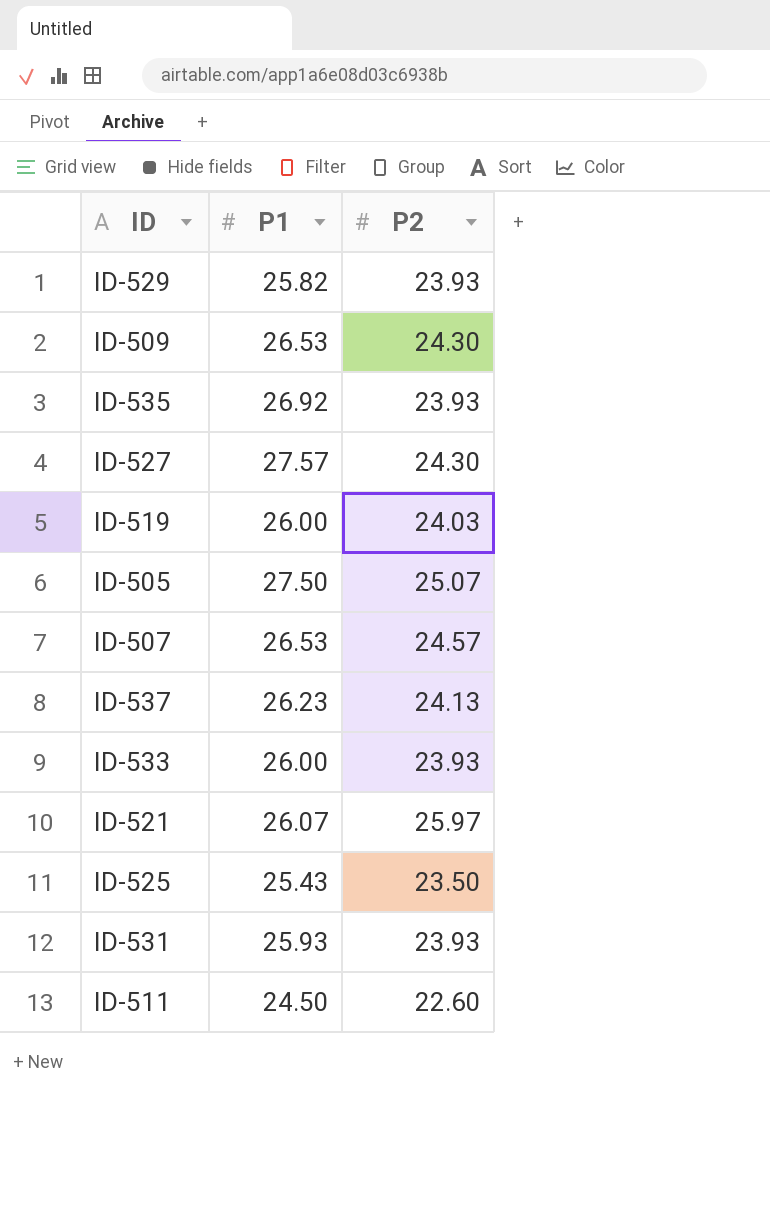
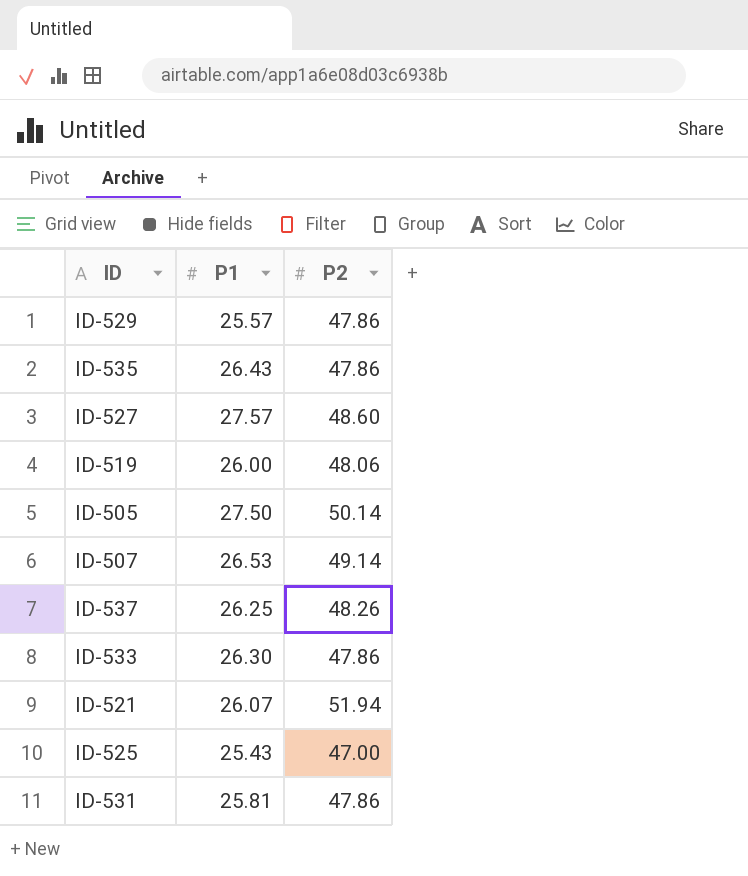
row ID-509: 26.53 | 24.30 -> none
row ID-511: 24.50 | 22.60 -> none
ID-529 | P1: 25.82 -> 25.57
ID-529 | P2: 23.93 -> 47.86
ID-535 | P1: 26.92 -> 26.43
ID-535 | P2: 23.93 -> 47.86
ID-527 | P2: 24.30 -> 48.60
ID-519 | P2: 24.03 -> 48.06
ID-505 | P2: 25.07 -> 50.14
ID-507 | P2: 24.57 -> 49.14
ID-537 | P1: 26.23 -> 26.25
ID-537 | P2: 24.13 -> 48.26
ID-533 | P1: 26.00 -> 26.30
ID-533 | P2: 23.93 -> 47.86
ID-521 | P2: 25.97 -> 51.94
ID-525 | P2: 23.50 -> 47.00
ID-531 | P1: 25.93 -> 25.81
ID-531 | P2: 23.93 -> 47.86

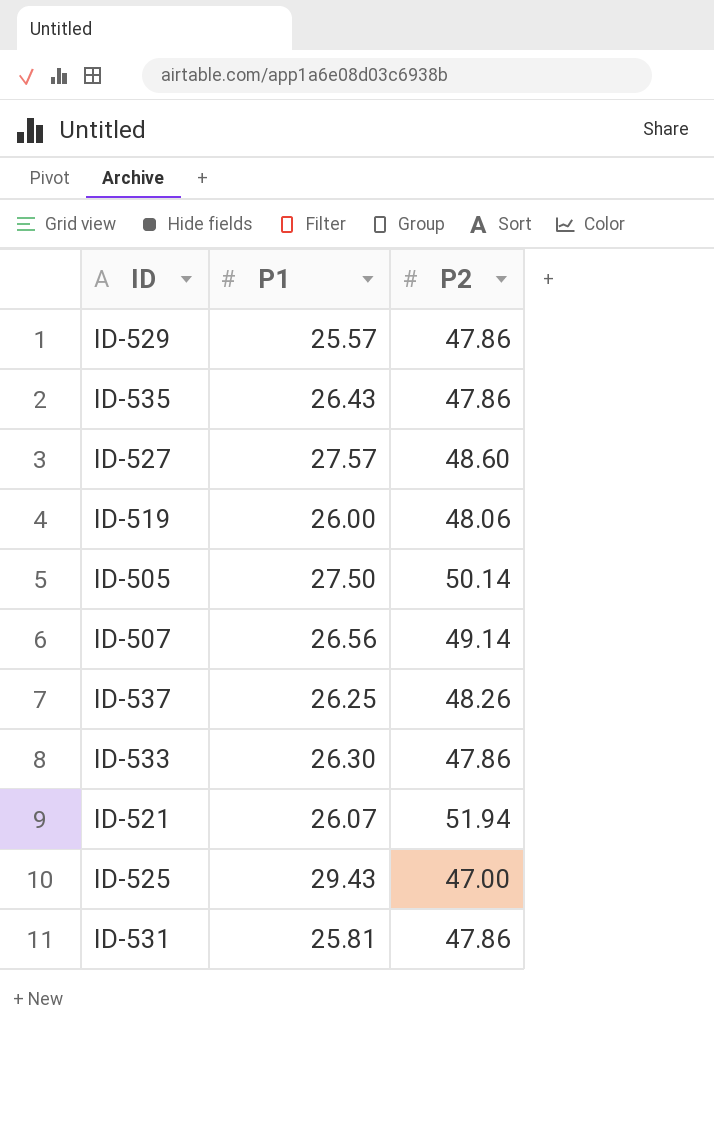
ID-507 | P1: 26.53 -> 26.56
ID-525 | P1: 25.43 -> 29.43

